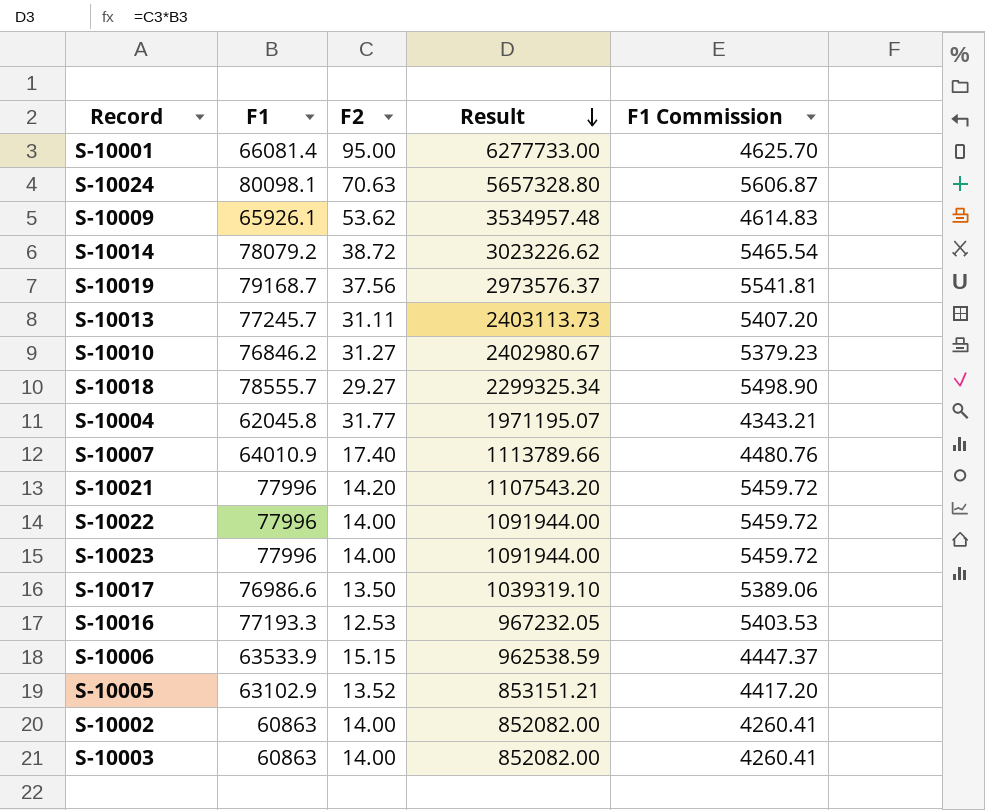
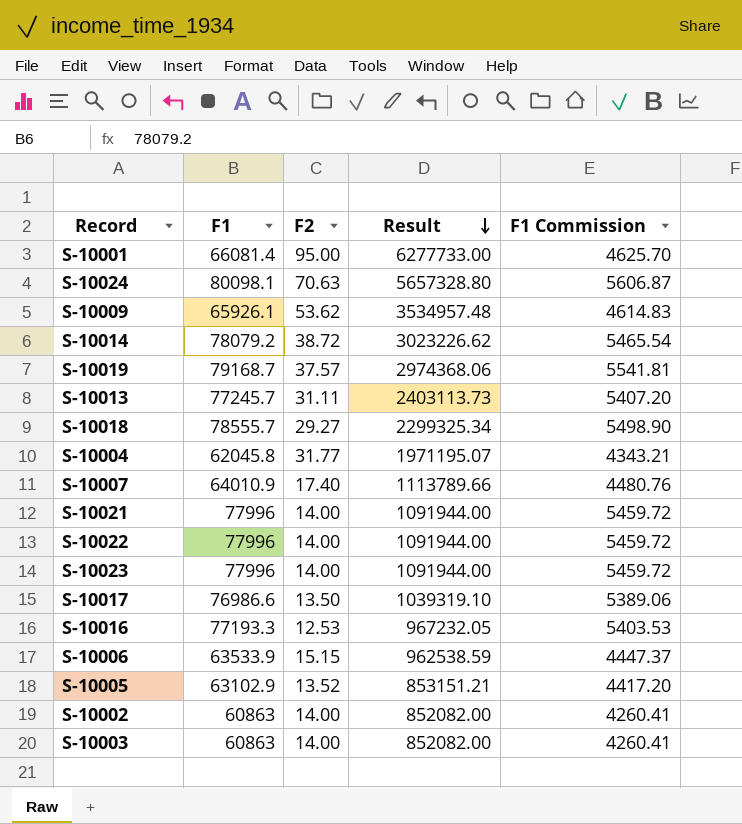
row S-10010: 76846.2 | 31.27 | 2402980.67 | 5379.23 -> none
S-10019 | F2: 37.56 -> 37.57
S-10019 | Result: 2973576.37 -> 2974368.06
S-10021 | F2: 14.20 -> 14.00
S-10021 | Result: 1107543.20 -> 1091944.00

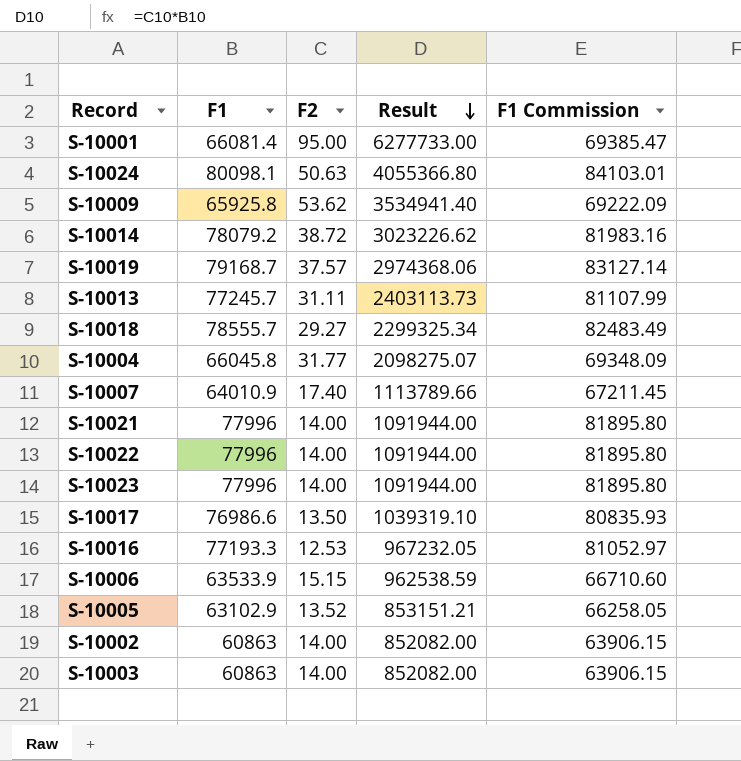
column F1 Commission | formula: [F1] * 0.07 -> [F1] * 1.05
S-10024 | F2: 70.63 -> 50.63
S-10024 | Result: 5657328.80 -> 4055366.80
S-10009 | F1: 65926.1 -> 65925.8
S-10009 | Result: 3534957.48 -> 3534941.40
S-10004 | F1: 62045.8 -> 66045.8
S-10004 | Result: 1971195.07 -> 2098275.07

